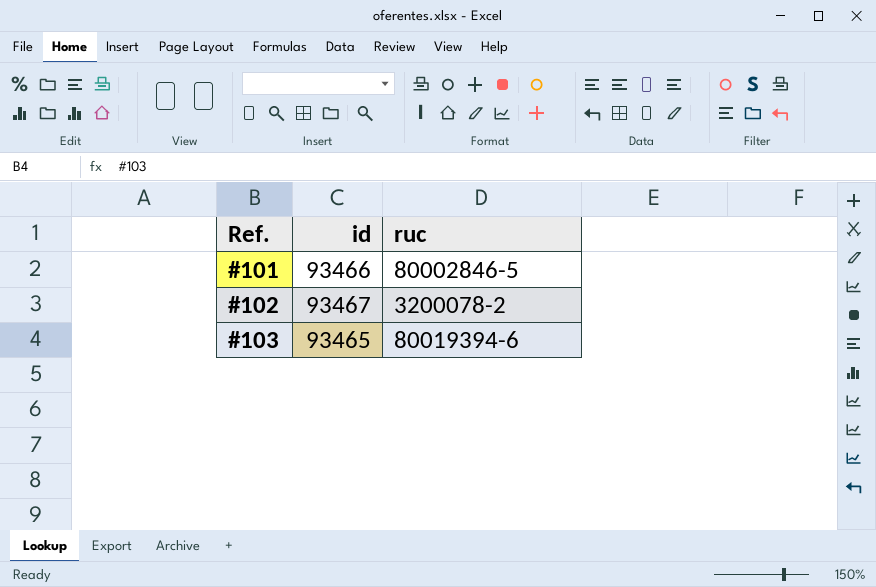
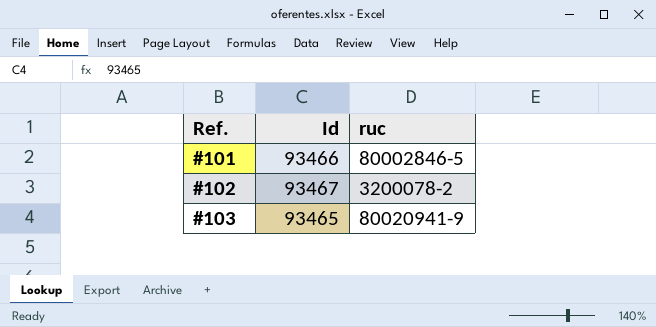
column name: id -> Id
#103 | ruc: 80019394-6 -> 80020941-9

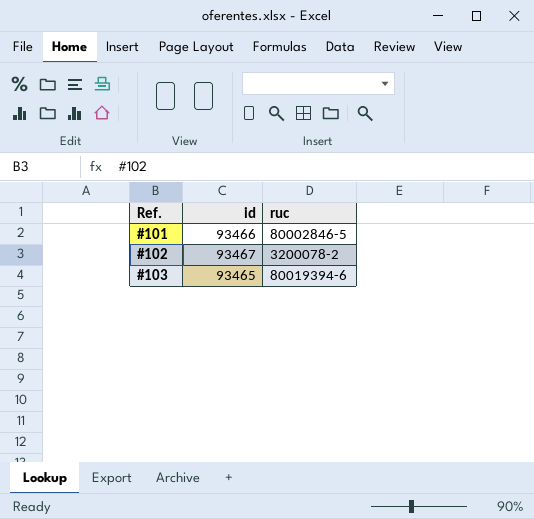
column name: Id -> id
#103 | ruc: 80020941-9 -> 80019394-6

